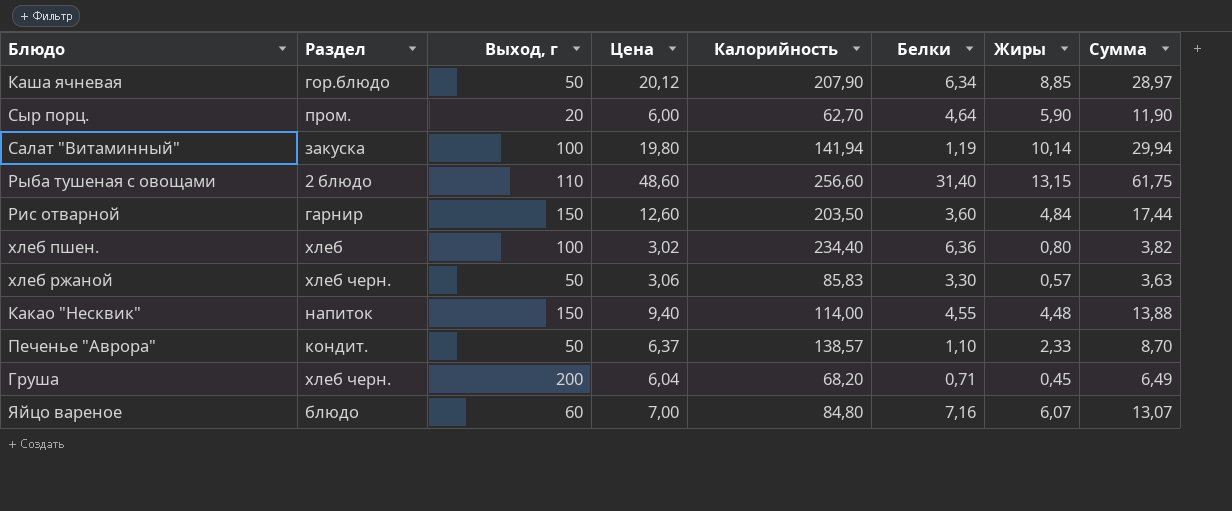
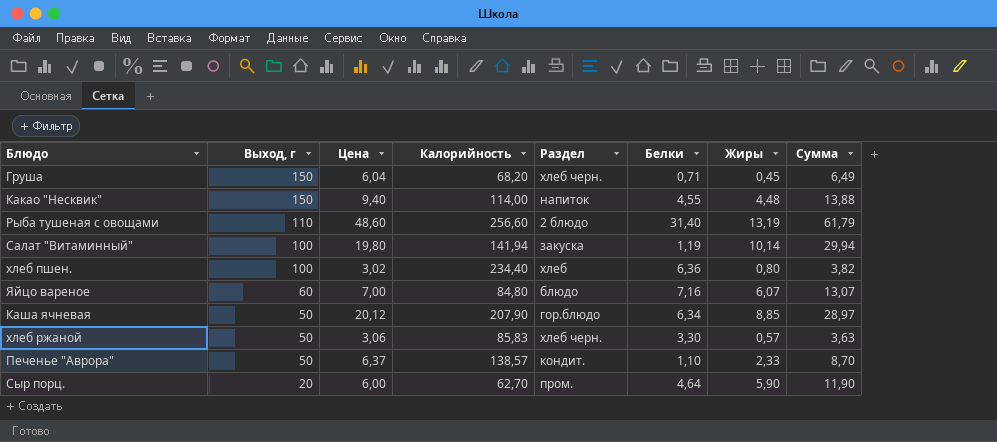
row order: none -> Выход, г descending
column Раздел | position: 2 -> 5
row Рис отварной: гарнир | 150 | 12,60 | 203,50 | 3,60 | 4,84 | 17,44 -> none
Груша | Выход, г: 200 -> 150
Рыба тушеная с овощами | Жиры: 13,15 -> 13,19
Рыба тушеная с овощами | Сумма: 61,75 -> 61,79

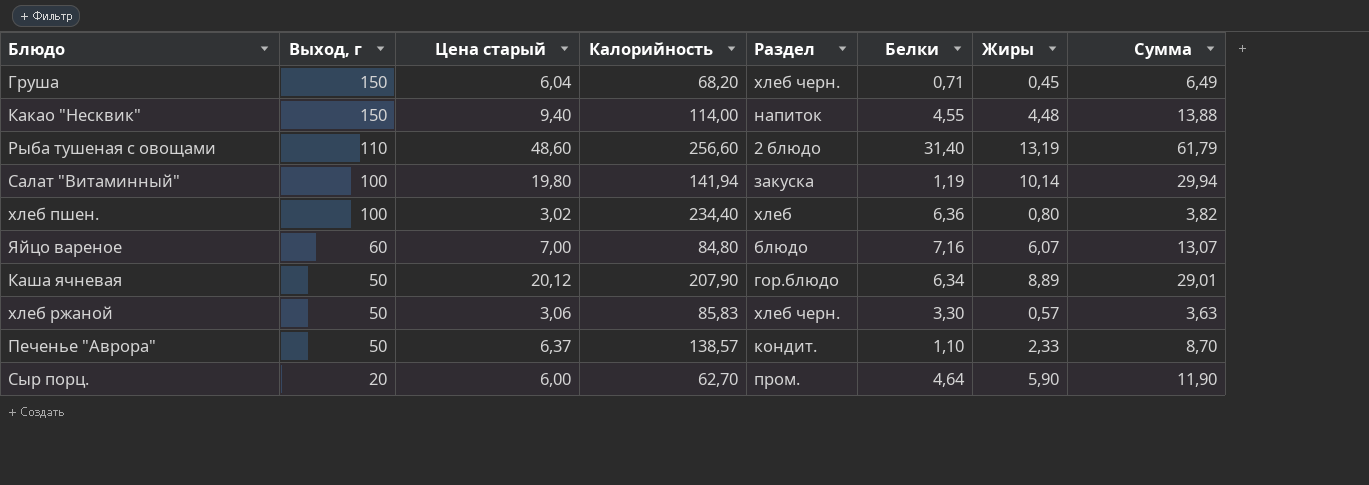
column name: Цена -> Цена старый
Каша ячневая | Жиры: 8,85 -> 8,89
Каша ячневая | Сумма: 28,97 -> 29,01

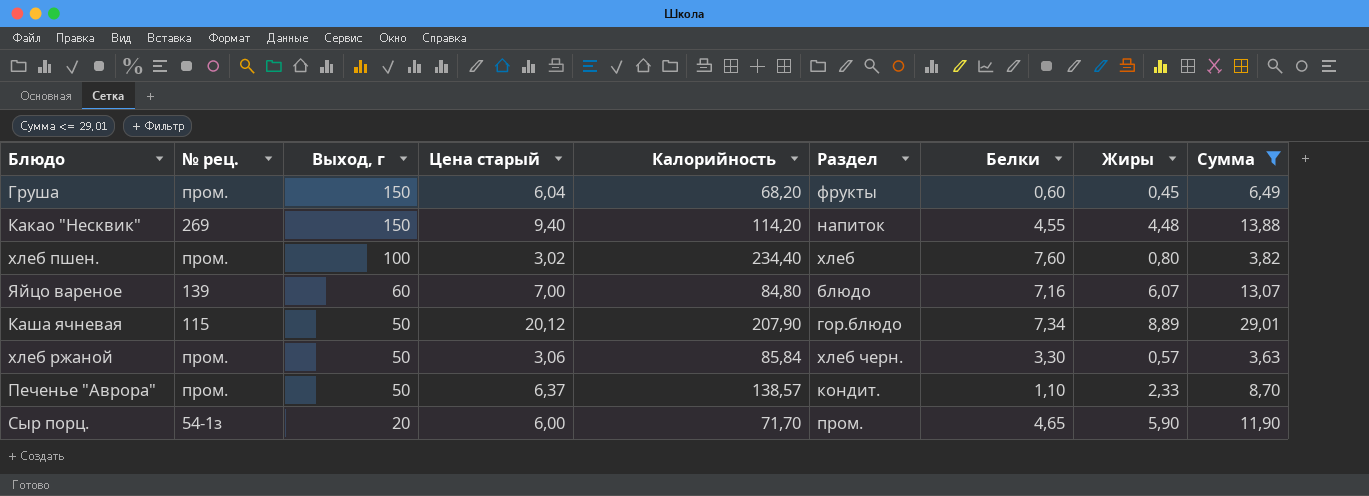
filter: none -> Сумма <= 29,01
column № рец. | position: none -> 2
Груша | Раздел: хлеб черн. -> фрукты
Груша | Белки: 0,71 -> 0,60
Какао "Несквик" | Калорийность: 114,00 -> 114,20
хлеб пшен. | Белки: 6,36 -> 7,60
Каша ячневая | Белки: 6,34 -> 7,34
хлеб ржаной | Калорийность: 85,83 -> 85,84
Сыр порц. | Калорийность: 62,70 -> 71,70
Сыр порц. | Белки: 4,64 -> 4,65

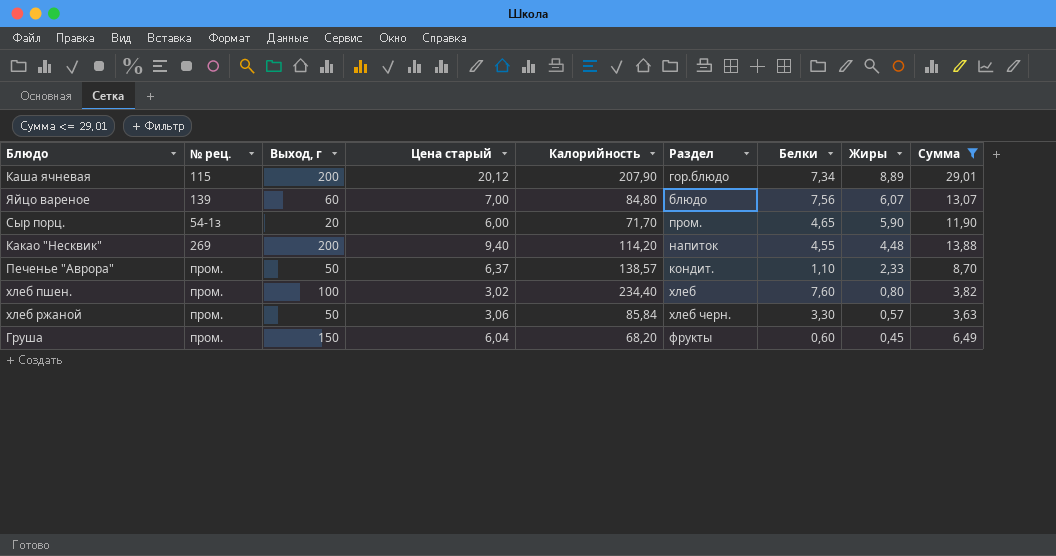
row order: Выход, г descending -> Жиры descending
Каша ячневая | Выход, г: 50 -> 200
Яйцо вареное | Белки: 7,16 -> 7,56
Какао "Несквик" | Выход, г: 150 -> 200

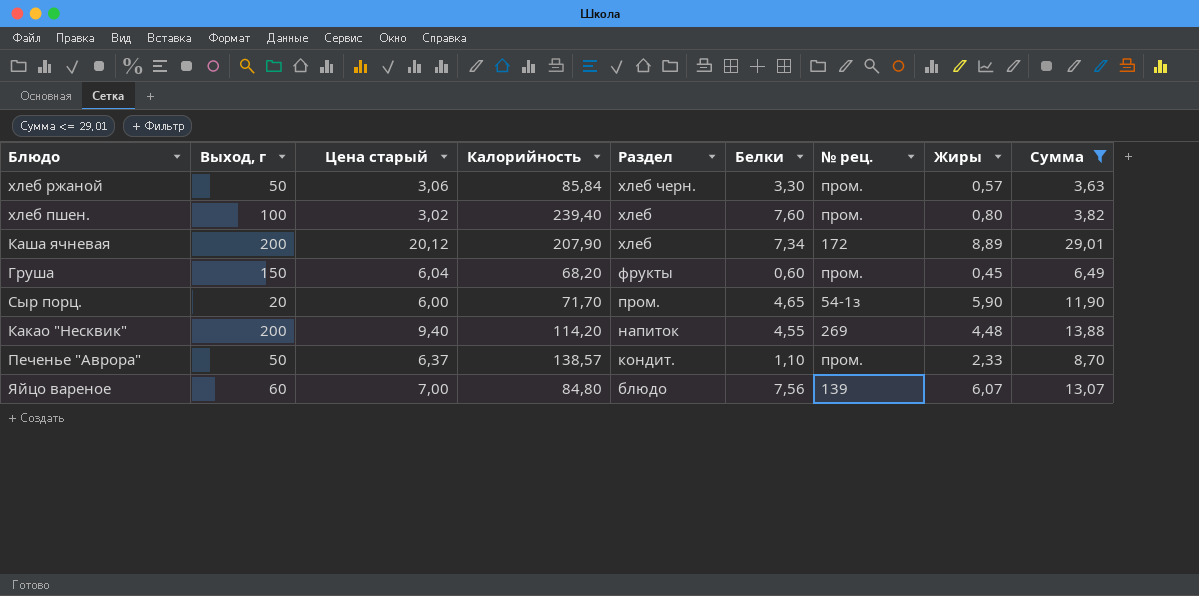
row order: Жиры descending -> Раздел descending
column № рец. | position: 2 -> 7
хлеб пшен. | Калорийность: 234,40 -> 239,40
Каша ячневая | Раздел: гор.блюдо -> хлеб
Каша ячневая | № рец.: 115 -> 172

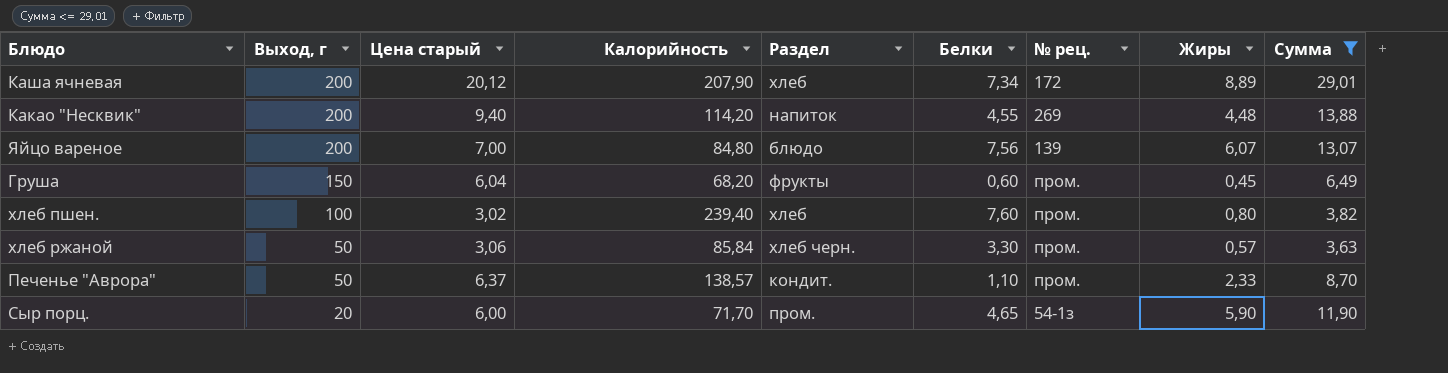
row order: Раздел descending -> Выход, г descending
Яйцо вареное | Выход, г: 60 -> 200

